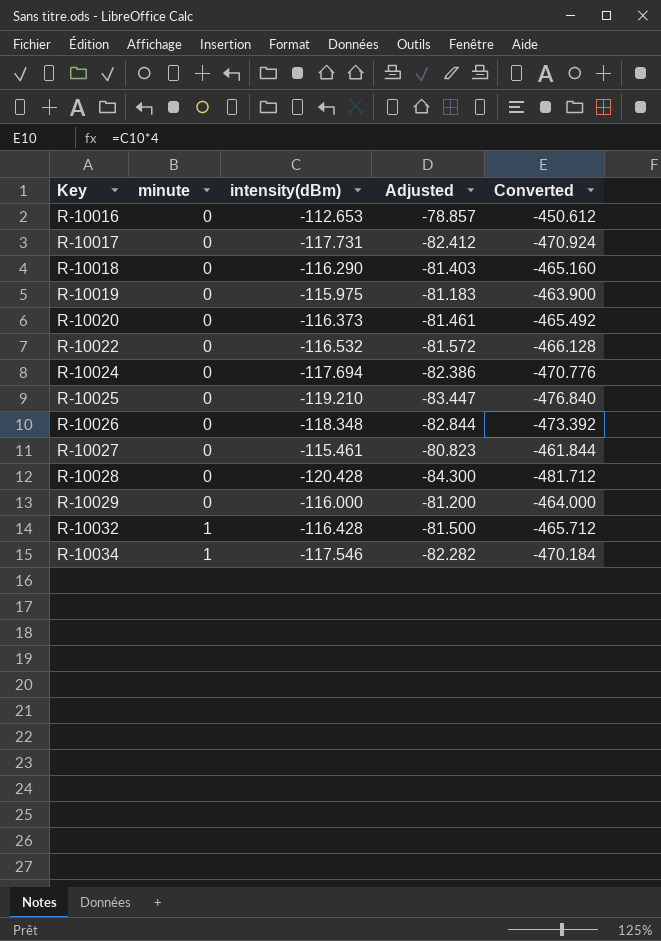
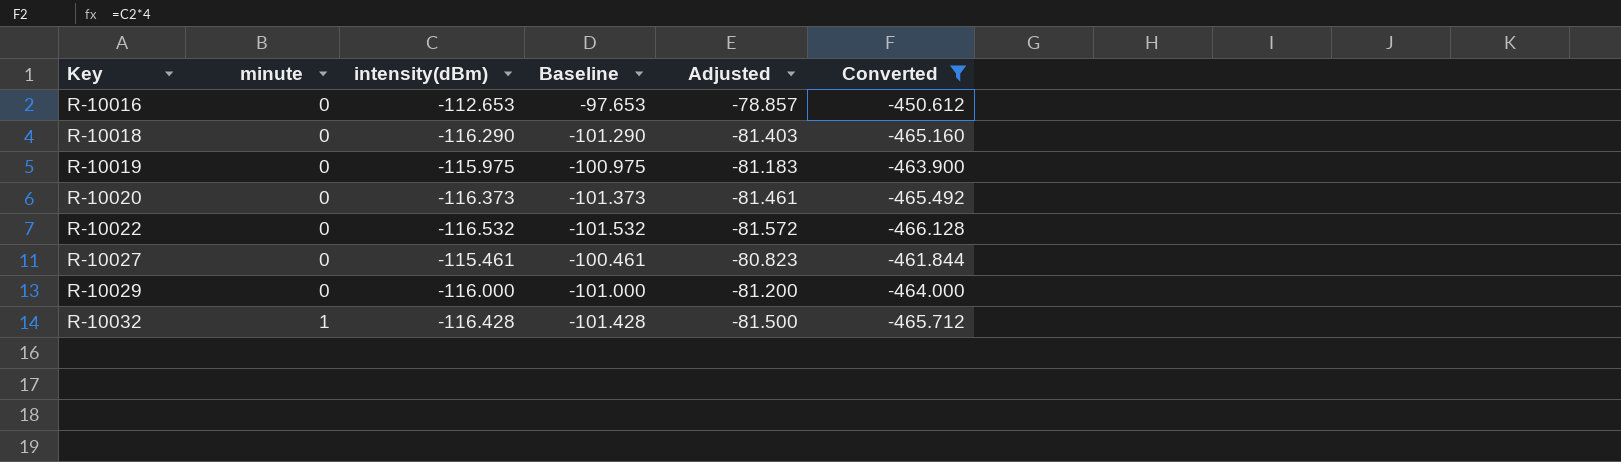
filter: none -> Converted >= -466.128
column Baseline | formula: none -> [intensity(dBm)] + 15

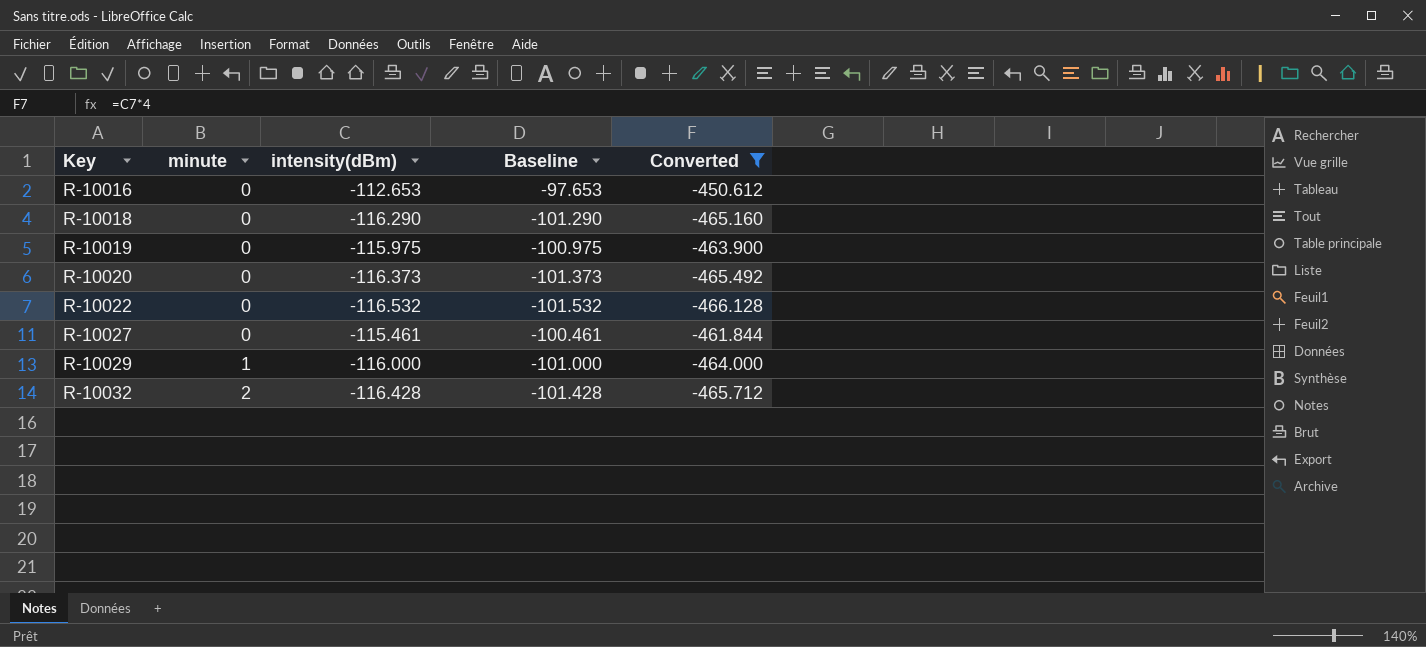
column Adjusted | formula: [intensity(dBm)] * 0.7 -> none
R-10029 | minute: 0 -> 1
R-10032 | minute: 1 -> 2

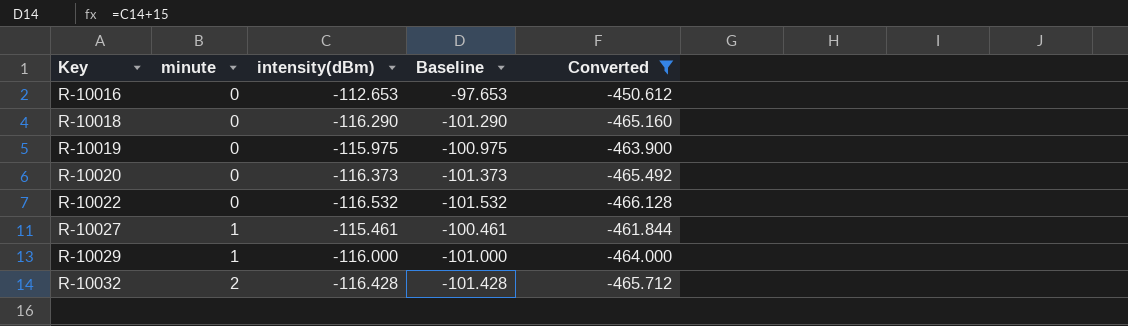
R-10027 | minute: 0 -> 1

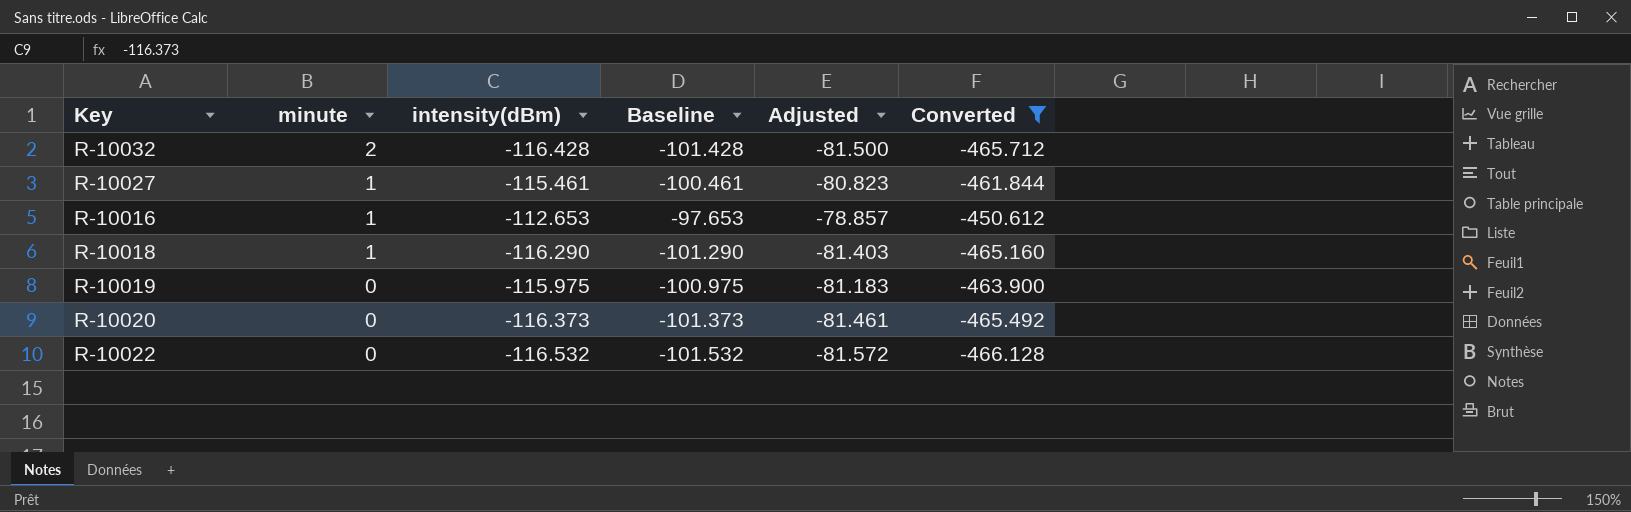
row order: Key ascending -> minute descending
column Adjusted | formula: none -> [intensity(dBm)] * 0.7
row R-10029: 1 | -116.000 | -101.000 | -464.000 -> none
R-10016 | minute: 0 -> 1
R-10018 | minute: 0 -> 1

